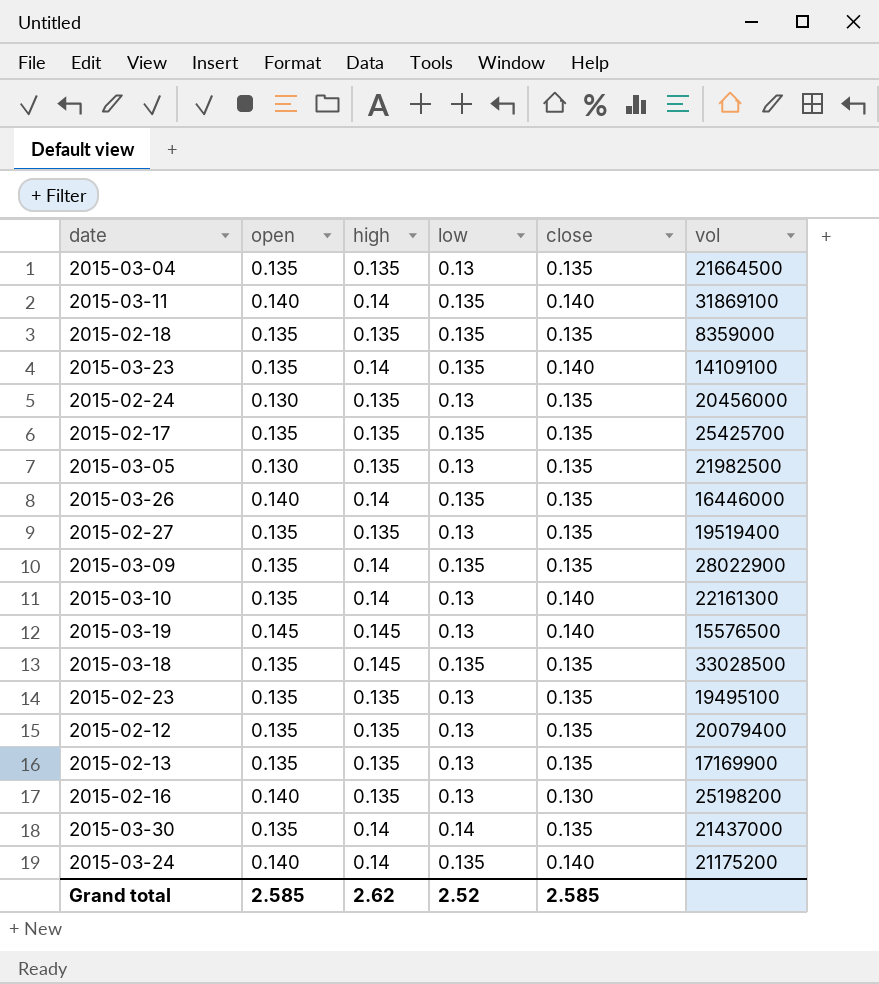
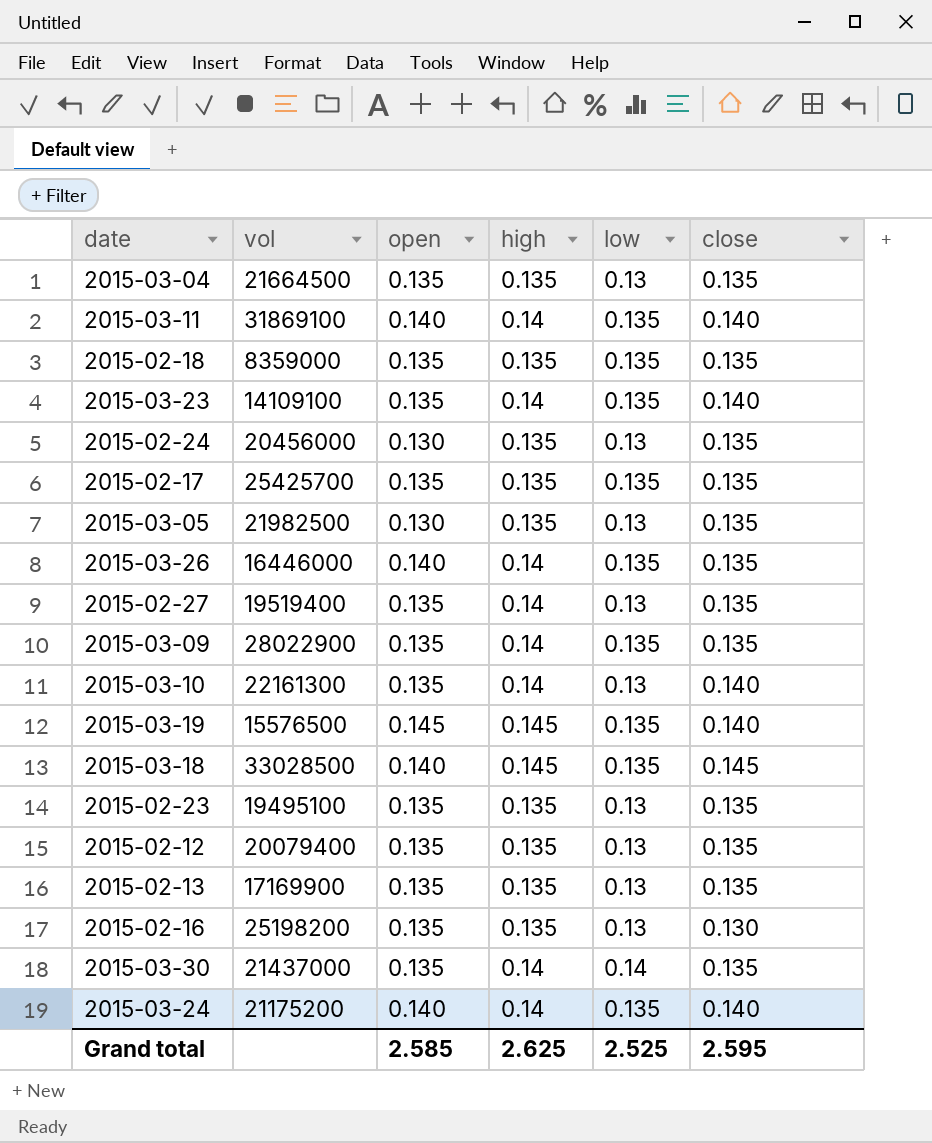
column vol | position: 6 -> 2
2015-02-27 | high: 0.135 -> 0.14
2015-03-19 | low: 0.13 -> 0.135
2015-03-18 | open: 0.135 -> 0.140
2015-03-18 | close: 0.135 -> 0.145
2015-02-16 | open: 0.140 -> 0.135
Grand total | high: 2.62 -> 2.625
Grand total | low: 2.52 -> 2.525
Grand total | close: 2.585 -> 2.595

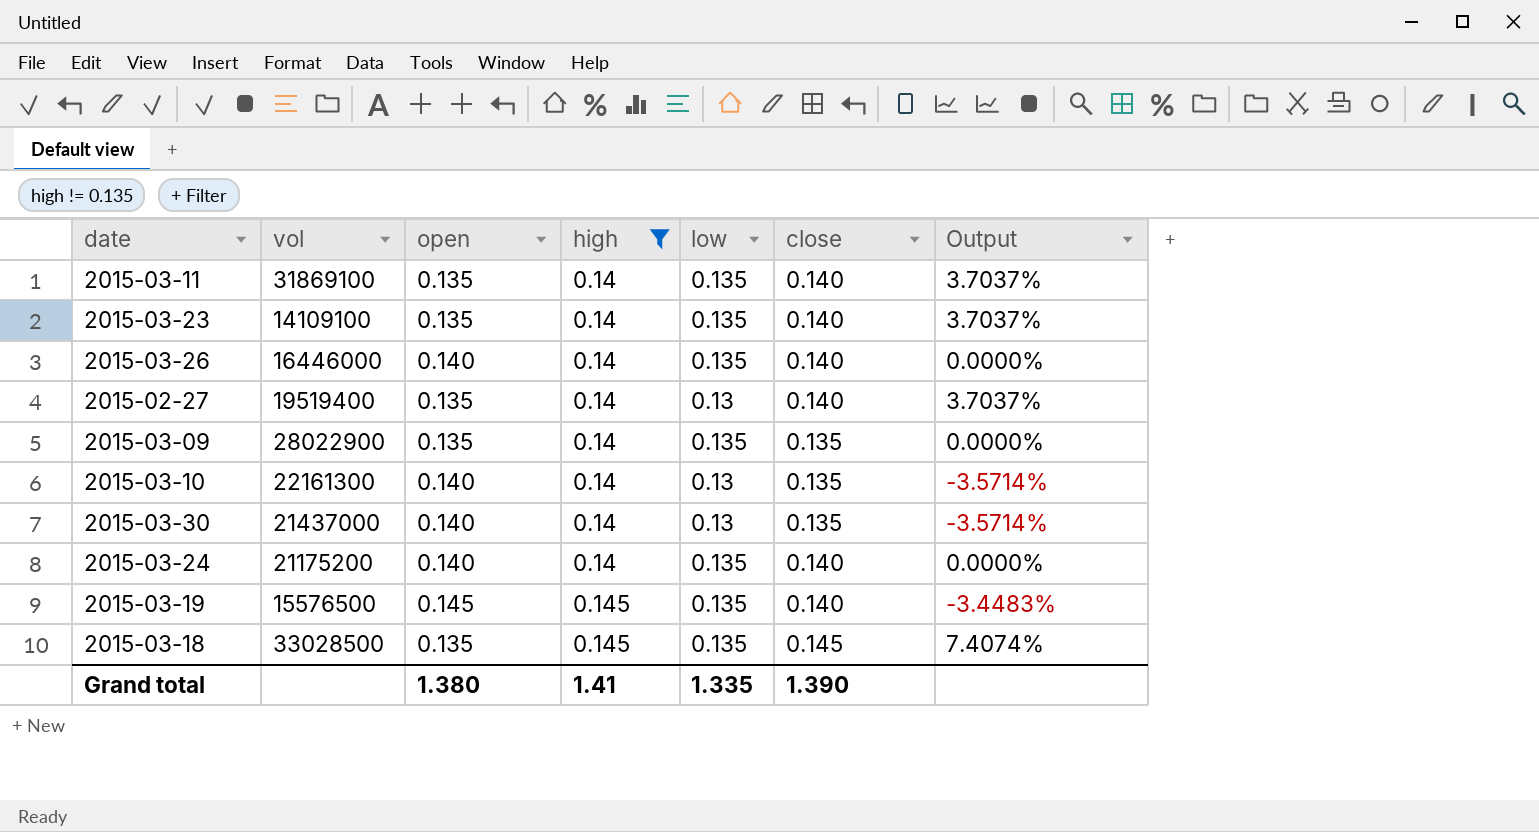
filter: none -> high != 0.135
row order: none -> high ascending
column Output | formula: none -> ([close] - [open]) / [open]
2015-03-11 | open: 0.140 -> 0.135
2015-03-26 | close: 0.135 -> 0.140
2015-02-27 | close: 0.135 -> 0.140
2015-03-10 | open: 0.135 -> 0.140
2015-03-10 | close: 0.140 -> 0.135
2015-03-30 | open: 0.135 -> 0.140
2015-03-30 | low: 0.14 -> 0.13
2015-03-18 | open: 0.140 -> 0.135
Grand total | open: 2.585 -> 1.380
Grand total | high: 2.625 -> 1.41
Grand total | low: 2.525 -> 1.335
Grand total | close: 2.595 -> 1.390

